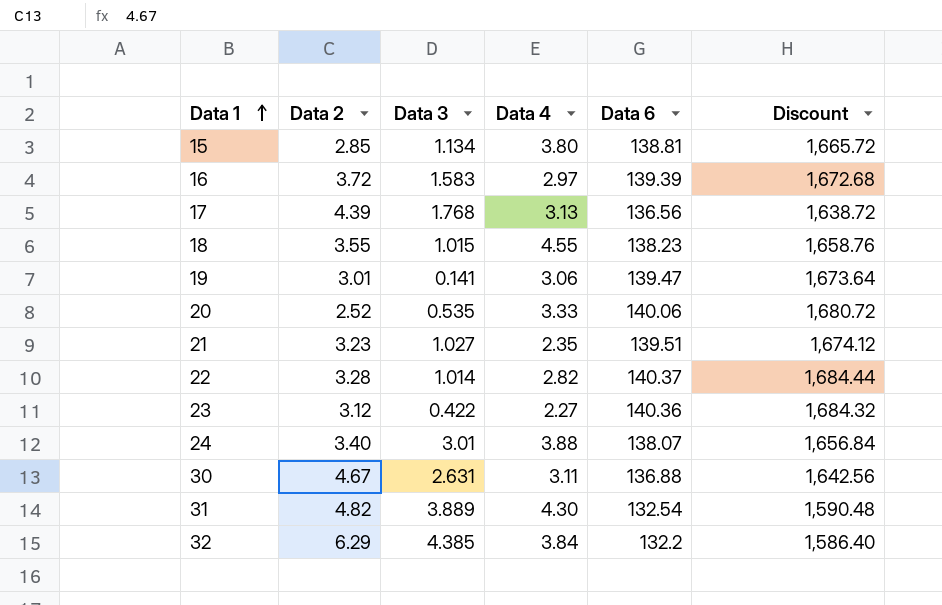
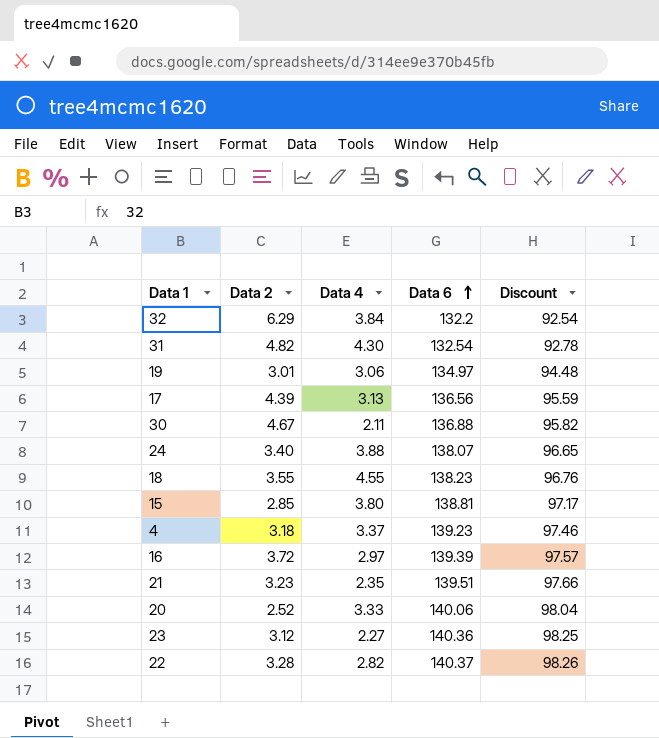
row order: Data 1 ascending -> Data 6 ascending
column Data 3 | position: 3 -> none
column Discount | formula: [Data 6] * 12 -> [Data 6] * 0.7
19 | Data 6: 139.47 -> 134.97
30 | Data 4: 3.11 -> 2.11
row 4: none -> 3.18 | 3.37 | 139.23 | 97.46

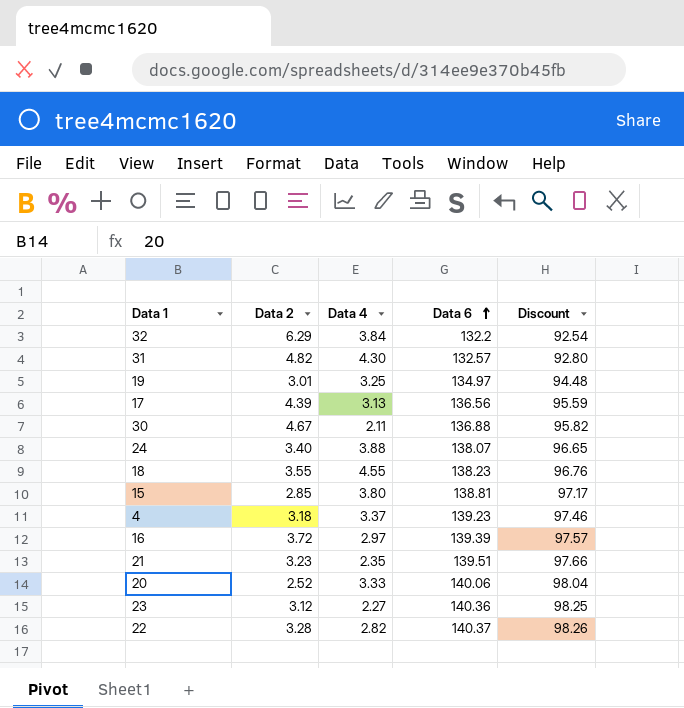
31 | Data 6: 132.54 -> 132.57
31 | Discount: 92.78 -> 92.80
19 | Data 4: 3.06 -> 3.25

